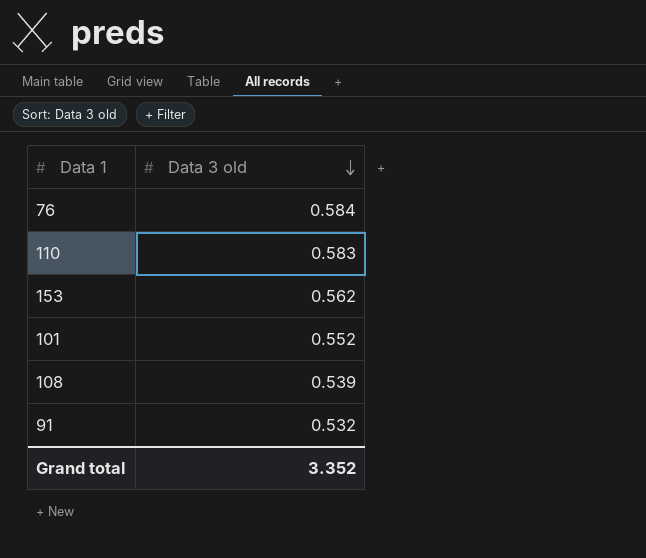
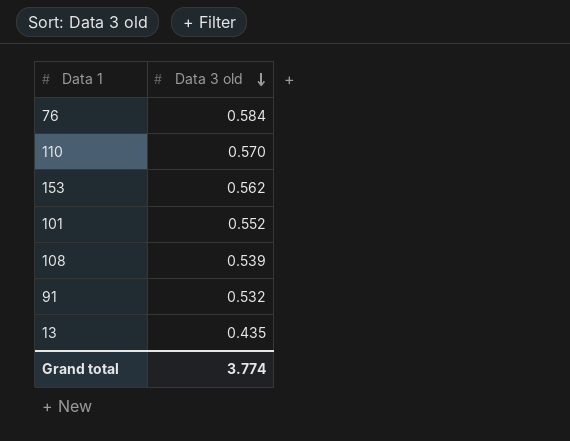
110 | Data 3 old: 0.583 -> 0.570
row 13: none -> 0.435
Grand total | Data 3 old: 3.352 -> 3.774

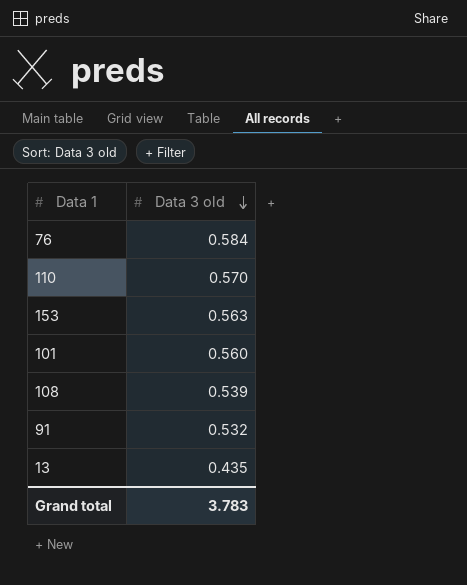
153 | Data 3 old: 0.562 -> 0.563
101 | Data 3 old: 0.552 -> 0.560
Grand total | Data 3 old: 3.774 -> 3.783

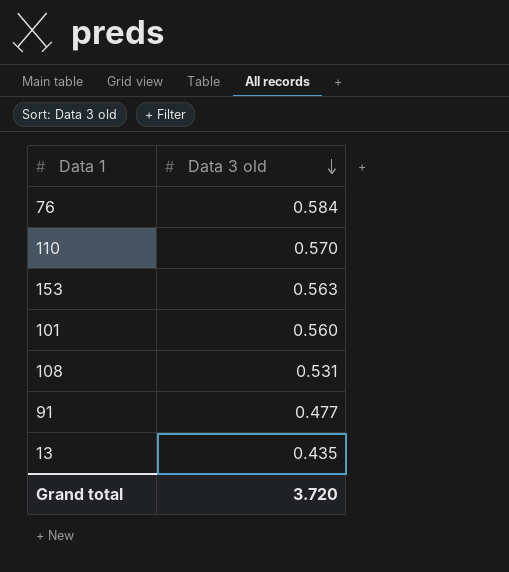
108 | Data 3 old: 0.539 -> 0.531
91 | Data 3 old: 0.532 -> 0.477
Grand total | Data 3 old: 3.783 -> 3.720

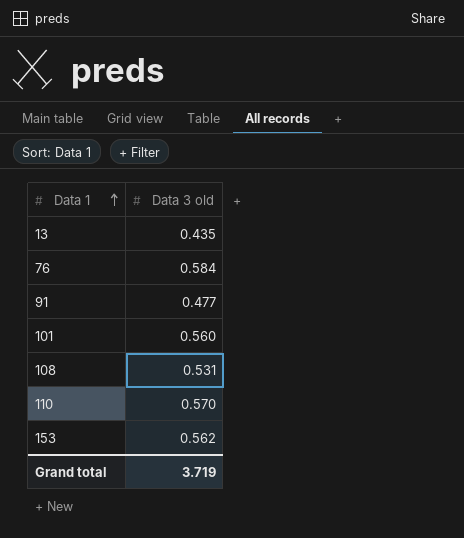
row order: Data 3 old descending -> Data 1 ascending
153 | Data 3 old: 0.563 -> 0.562
Grand total | Data 3 old: 3.720 -> 3.719

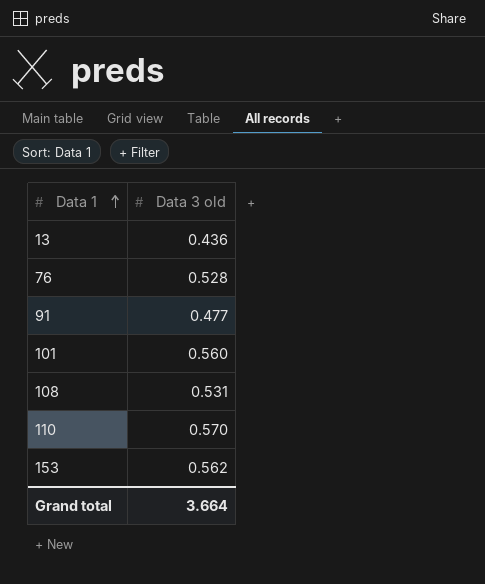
13 | Data 3 old: 0.435 -> 0.436
76 | Data 3 old: 0.584 -> 0.528
Grand total | Data 3 old: 3.719 -> 3.664

